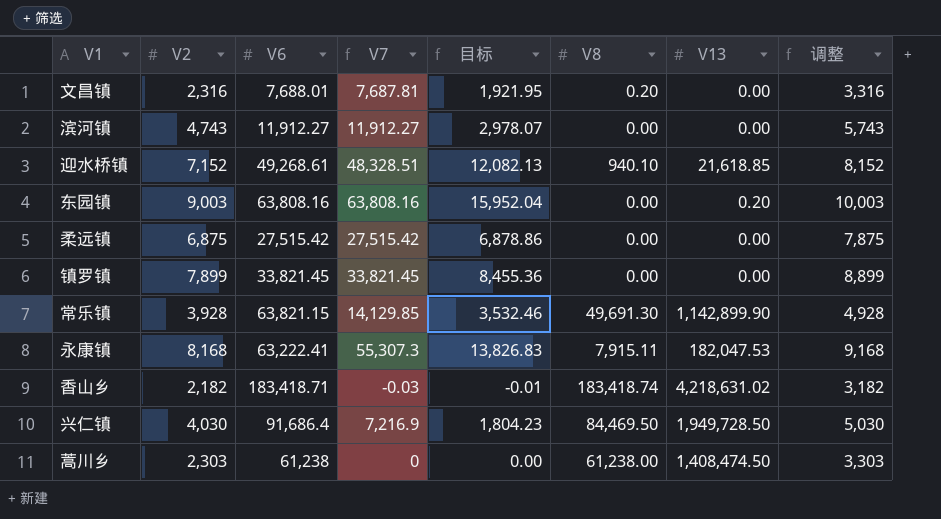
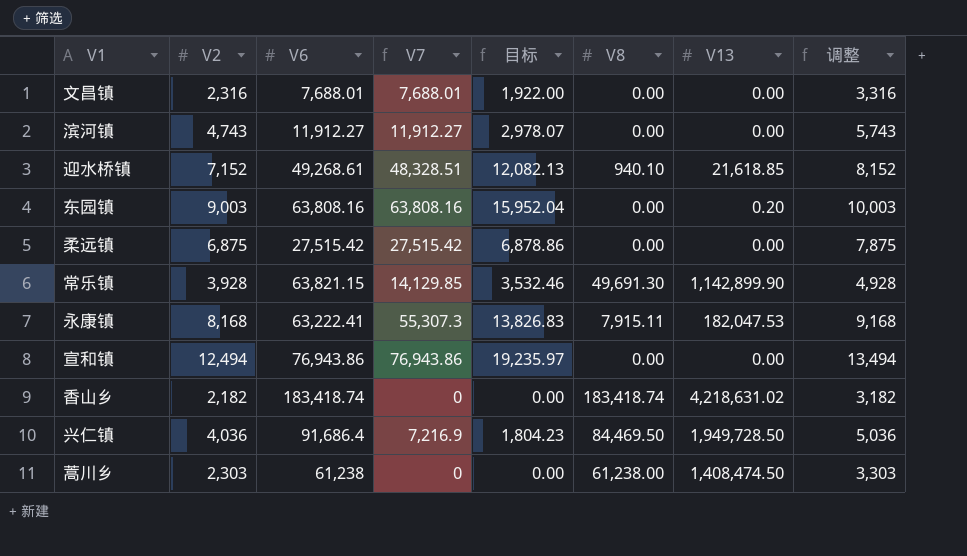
row 镇罗镇: 7,899 | 33,821.45 | 33,821.45 | 8,455.36 | 0.00 | 0.00 | 8,899 -> none
文昌镇 | V7: 7,687.81 -> 7,688.01
文昌镇 | 目标: 1,921.95 -> 1,922.00
文昌镇 | V8: 0.20 -> 0.00
row 宣和镇: none -> 12,494 | 76,943.86 | 76,943.86 | 19,235.97 | 0.00 | 0.00 | 13,494
香山乡 | V6: 183,418.71 -> 183,418.74
香山乡 | V7: -0.03 -> 0
香山乡 | 目标: -0.01 -> 0.00
兴仁镇 | V2: 4,030 -> 4,036
兴仁镇 | 调整: 5,030 -> 5,036

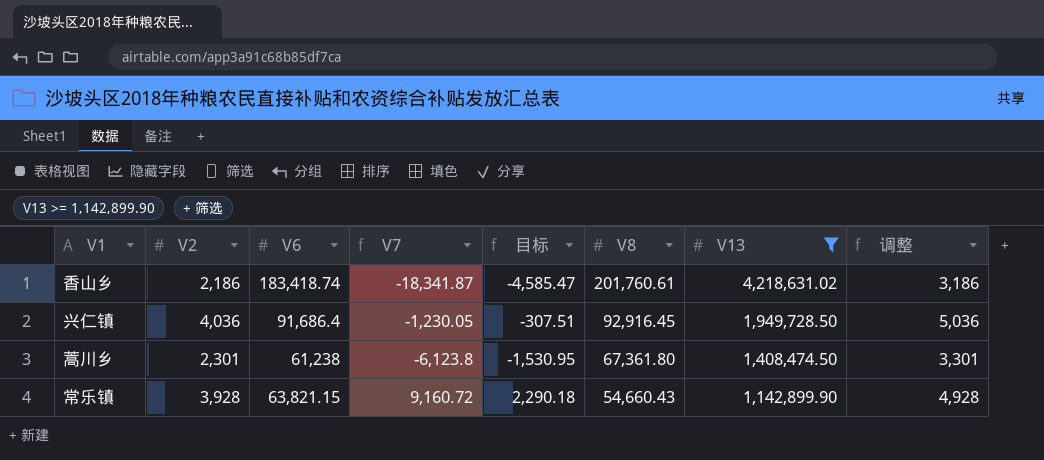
filter: none -> V13 >= 1,142,899.90
row order: none -> V8 descending
香山乡 | V2: 2,182 -> 2,186
香山乡 | V7: 0 -> -18,341.87
香山乡 | 目标: 0.00 -> -4,585.47
香山乡 | V8: 183,418.74 -> 201,760.61
香山乡 | 调整: 3,182 -> 3,186
兴仁镇 | V7: 7,216.9 -> -1,230.05
兴仁镇 | 目标: 1,804.23 -> -307.51
兴仁镇 | V8: 84,469.50 -> 92,916.45
蒿川乡 | V2: 2,303 -> 2,301
蒿川乡 | V7: 0 -> -6,123.8
蒿川乡 | 目标: 0.00 -> -1,530.95
蒿川乡 | V8: 61,238.00 -> 67,361.80
蒿川乡 | 调整: 3,303 -> 3,301
常乐镇 | V7: 14,129.85 -> 9,160.72
常乐镇 | 目标: 3,532.46 -> 2,290.18
常乐镇 | V8: 49,691.30 -> 54,660.43

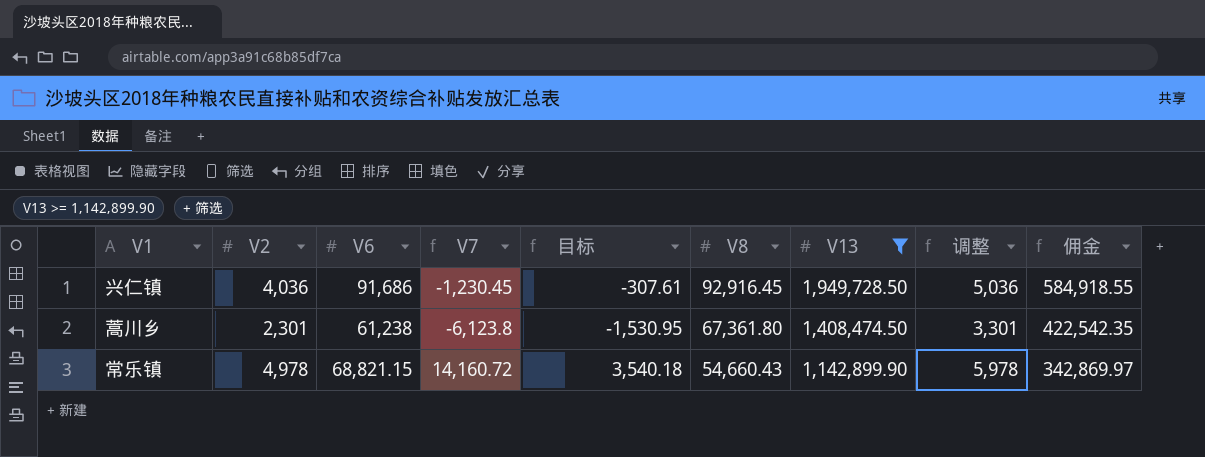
column 佣金 | formula: none -> [V13] * 0.3
row 香山乡: 2,186 | 183,418.74 | -18,341.87 | -4,585.47 | 201,760.61 | 4,218,631.02 | 3,186 -> none
兴仁镇 | V6: 91,686.4 -> 91,686
兴仁镇 | V7: -1,230.05 -> -1,230.45
兴仁镇 | 目标: -307.51 -> -307.61
常乐镇 | V2: 3,928 -> 4,978
常乐镇 | V6: 63,821.15 -> 68,821.15
常乐镇 | V7: 9,160.72 -> 14,160.72
常乐镇 | 目标: 2,290.18 -> 3,540.18
常乐镇 | 调整: 4,928 -> 5,978

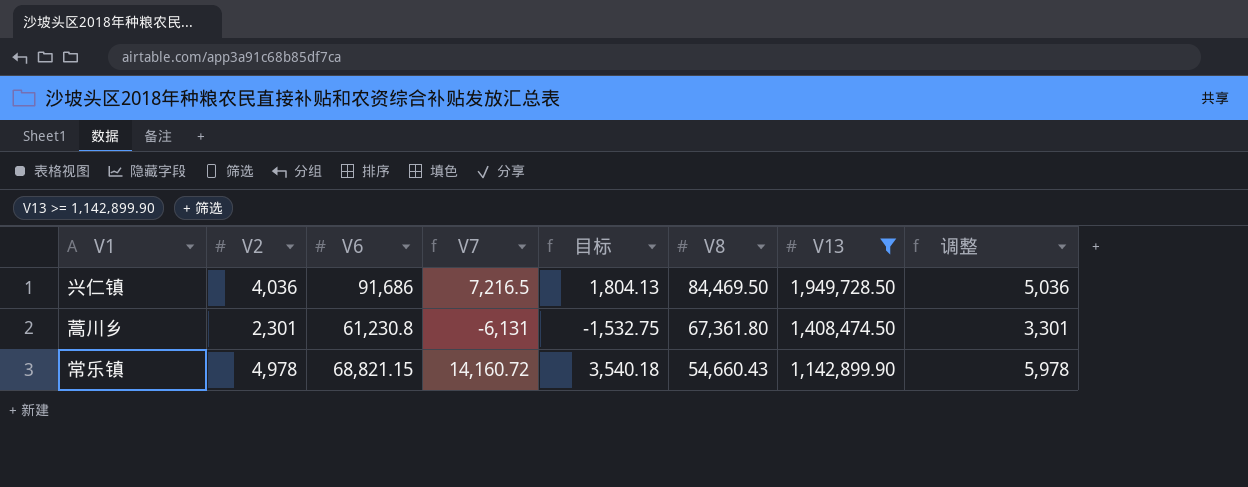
column 佣金 | formula: [V13] * 0.3 -> none
兴仁镇 | V7: -1,230.45 -> 7,216.5
兴仁镇 | 目标: -307.61 -> 1,804.13
兴仁镇 | V8: 92,916.45 -> 84,469.50
蒿川乡 | V6: 61,238 -> 61,230.8
蒿川乡 | V7: -6,123.8 -> -6,131
蒿川乡 | 目标: -1,530.95 -> -1,532.75

